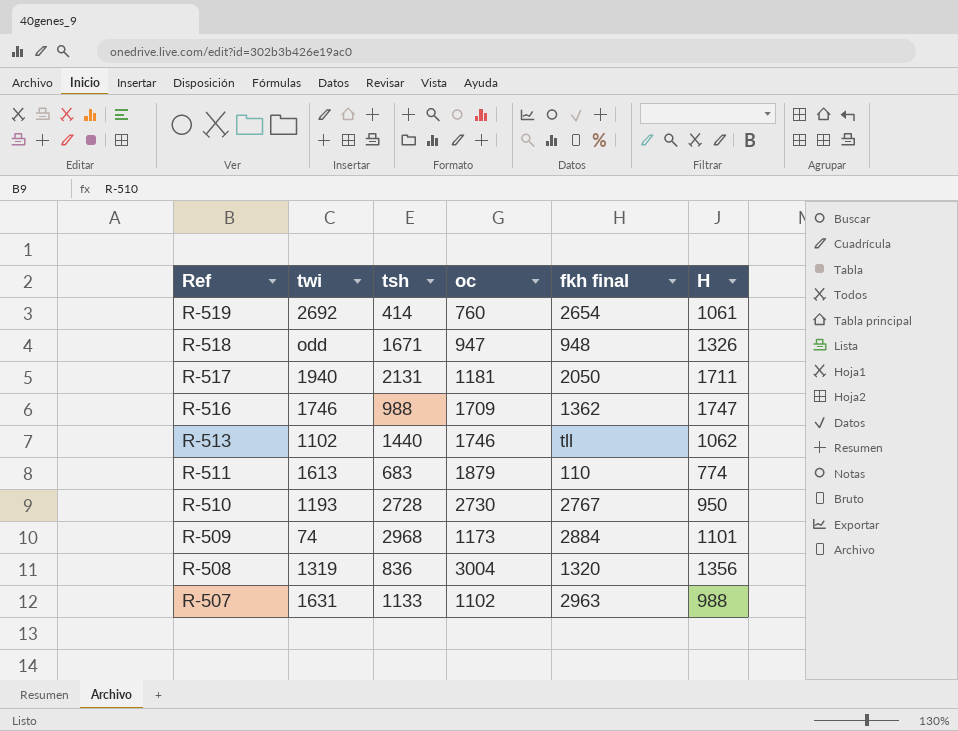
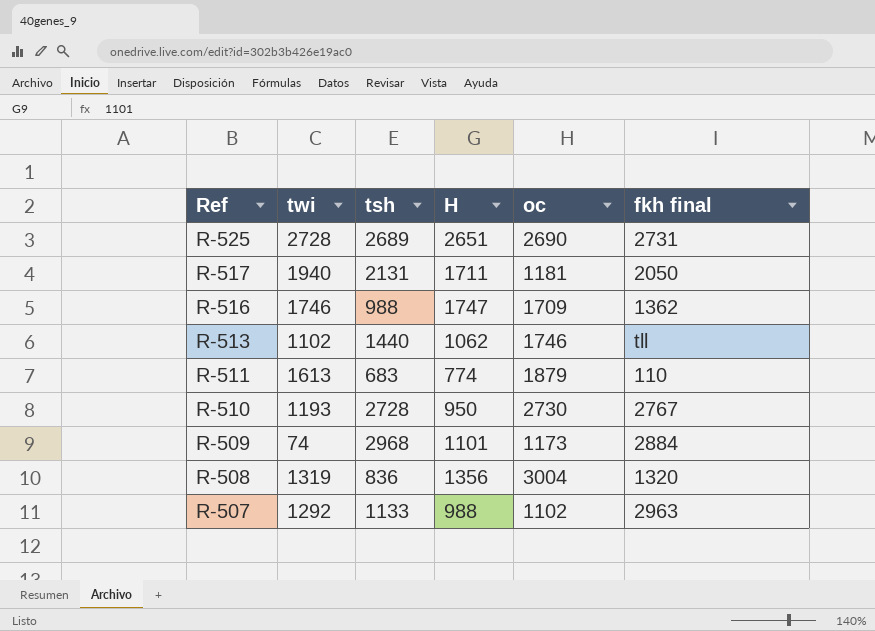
column H | position: 6 -> 4
row R-519: 2692 | 414 | 760 | 2654 | 1061 -> none
row R-518: odd | 1671 | 947 | 948 | 1326 -> none
row R-525: none -> 2728 | 2689 | 2651 | 2690 | 2731
R-507 | twi: 1631 -> 1292

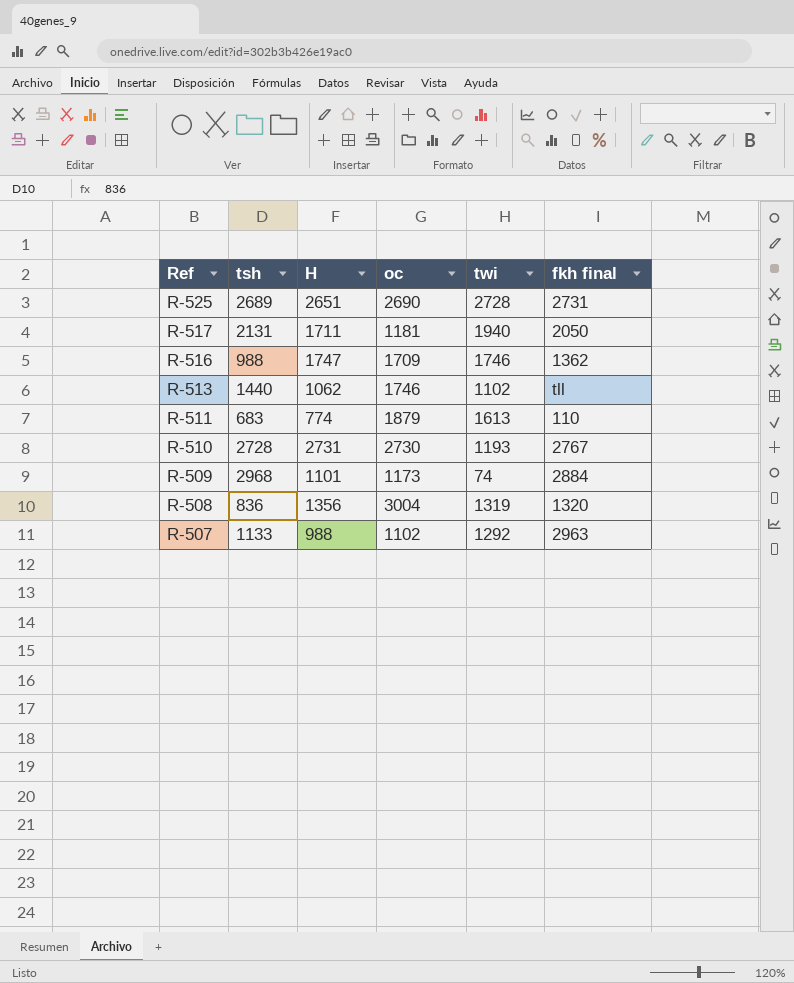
column twi | position: 2 -> 5
R-510 | H: 950 -> 2731

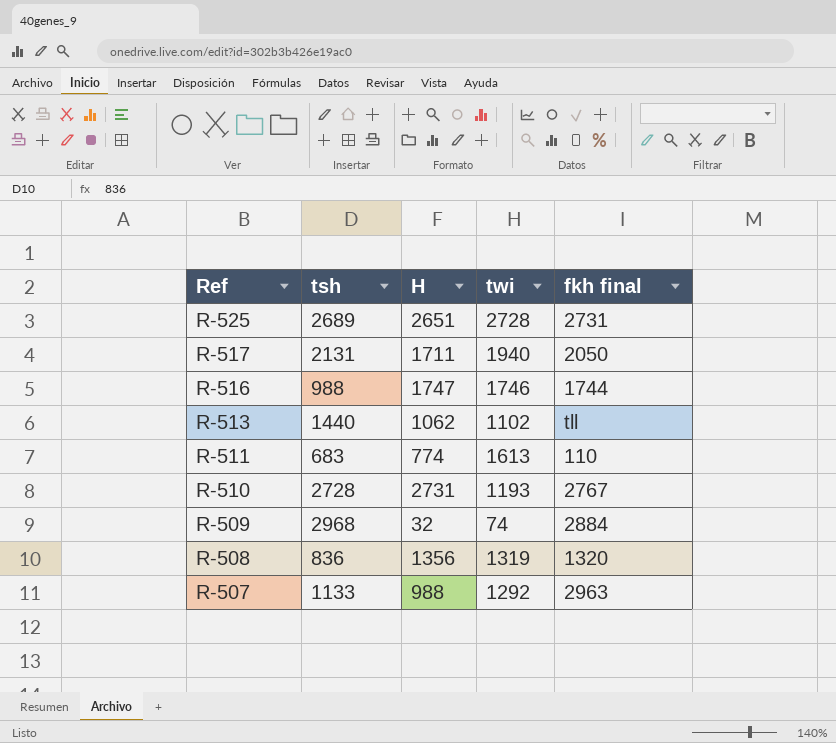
column oc | position: 4 -> none
R-516 | fkh final: 1362 -> 1744
R-509 | H: 1101 -> 32

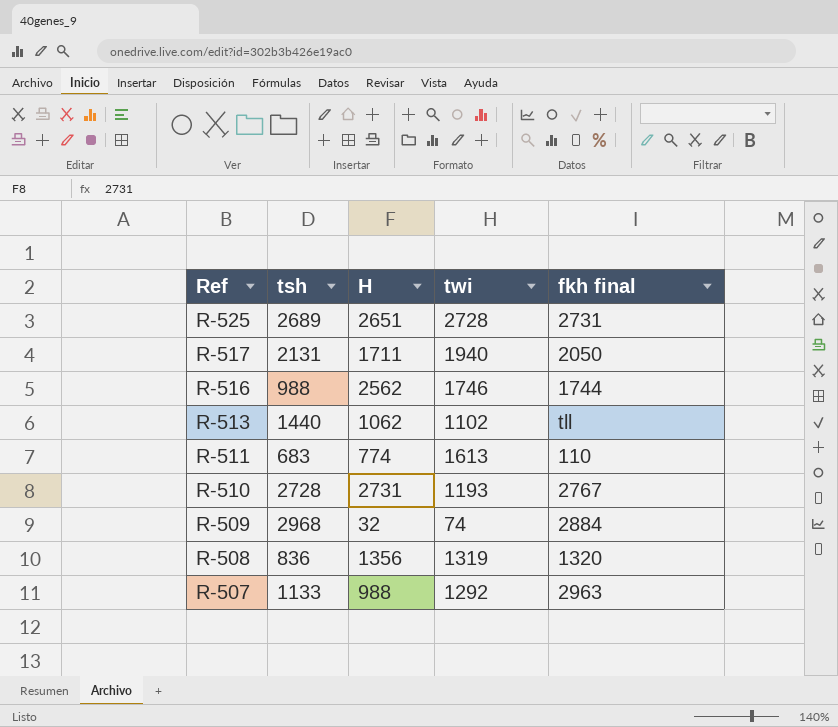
R-516 | H: 1747 -> 2562

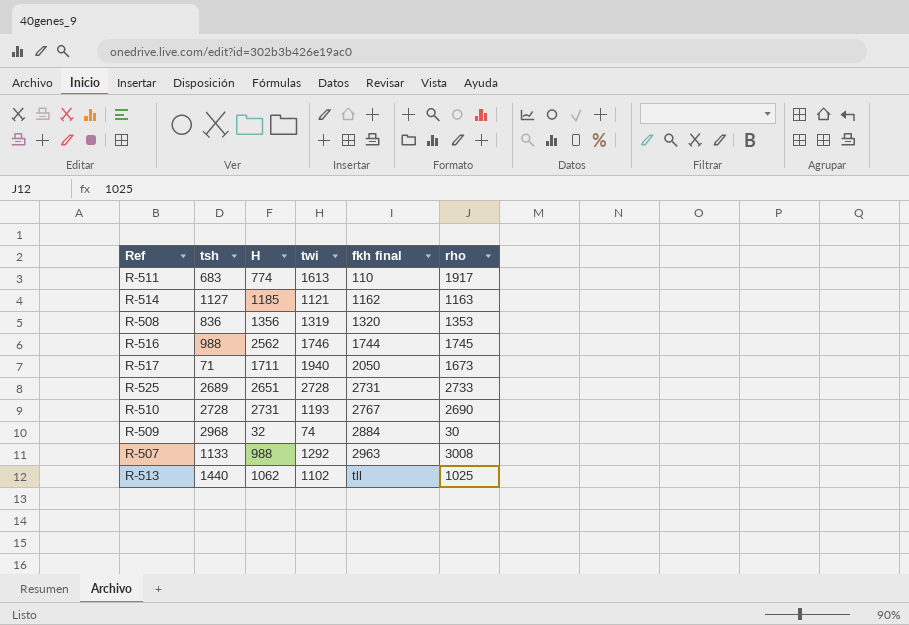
row order: Ref descending -> fkh final ascending
column rho | position: none -> 6
row R-514: none -> 1127 | 1185 | 1121 | 1162 | 1163
R-517 | tsh: 2131 -> 71

